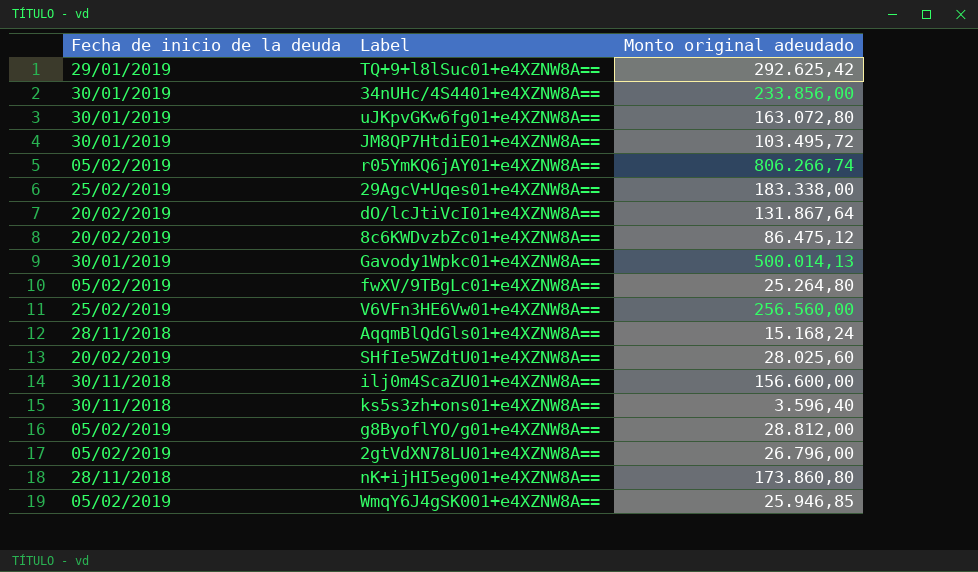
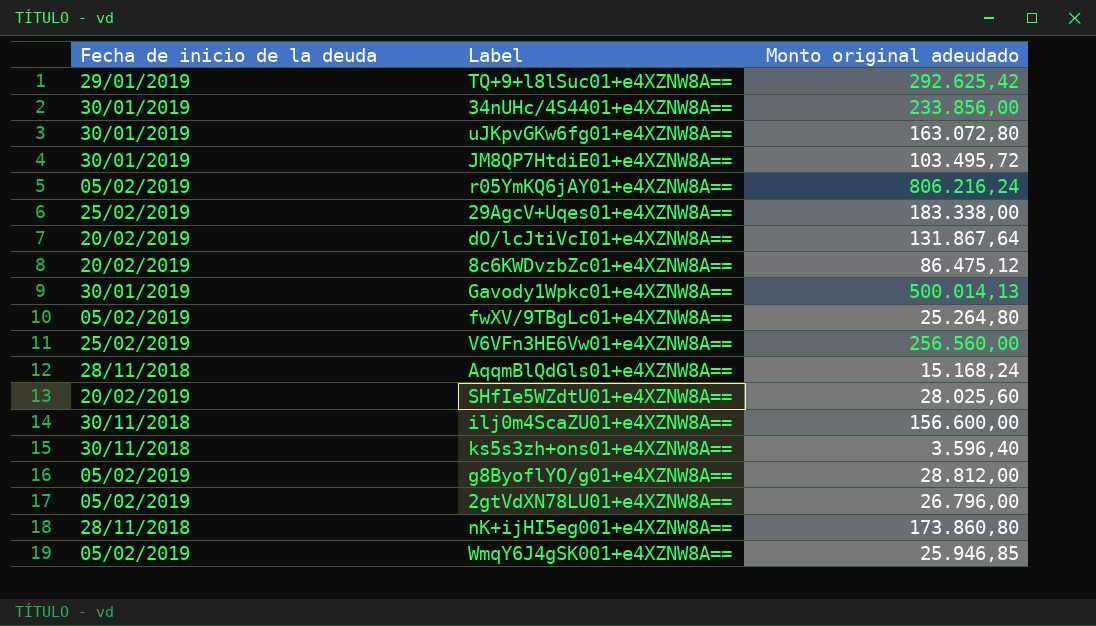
r05YmKQ6jAY01+e4XZNW8A== | Monto original adeudado: 806.266,74 -> 806.216,24

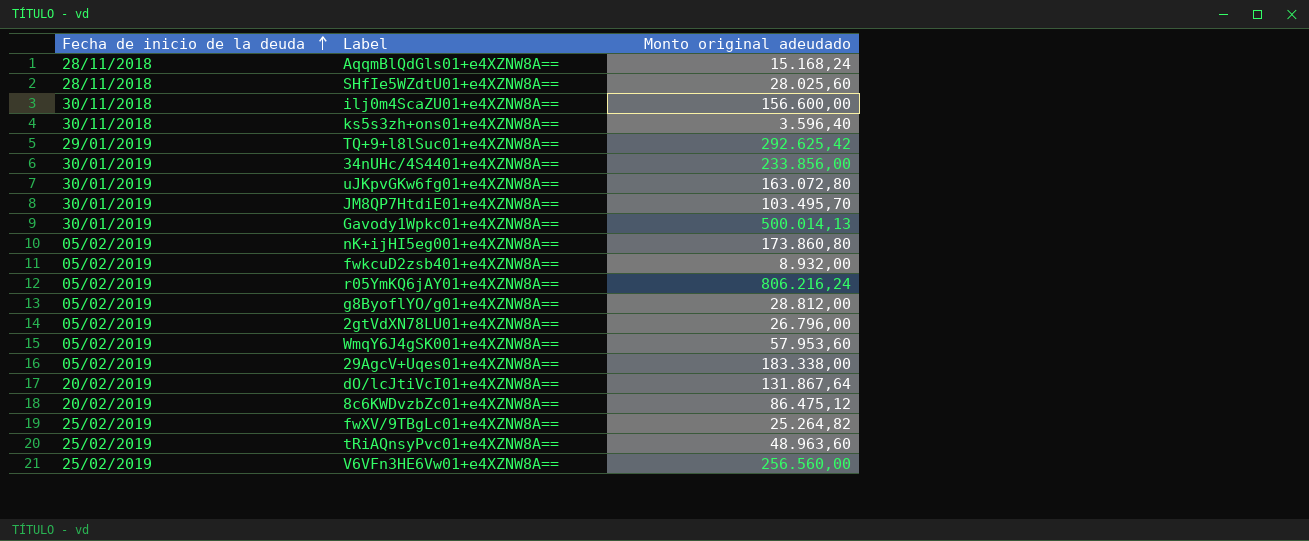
row order: none -> Fecha de inicio de la deuda ascending
SHfIe5WZdtU01+e4XZNW8A== | Fecha de inicio de la deuda: 20/02/2019 -> 28/11/2018
JM8QP7HtdiE01+e4XZNW8A== | Monto original adeudado: 103.495,72 -> 103.495,70
nK+ijHI5eg001+e4XZNW8A== | Fecha de inicio de la deuda: 28/11/2018 -> 05/02/2019
row fwkcuD2zsb401+e4XZNW8A==: none -> 05/02/2019 | 8.932,00
WmqY6J4gSK001+e4XZNW8A== | Monto original adeudado: 25.946,85 -> 57.953,60
29AgcV+Uqes01+e4XZNW8A== | Fecha de inicio de la deuda: 25/02/2019 -> 05/02/2019
fwXV/9TBgLc01+e4XZNW8A== | Fecha de inicio de la deuda: 05/02/2019 -> 25/02/2019
fwXV/9TBgLc01+e4XZNW8A== | Monto original adeudado: 25.264,80 -> 25.264,82
row tRiAQnsyPvc01+e4XZNW8A==: none -> 25/02/2019 | 48.963,60

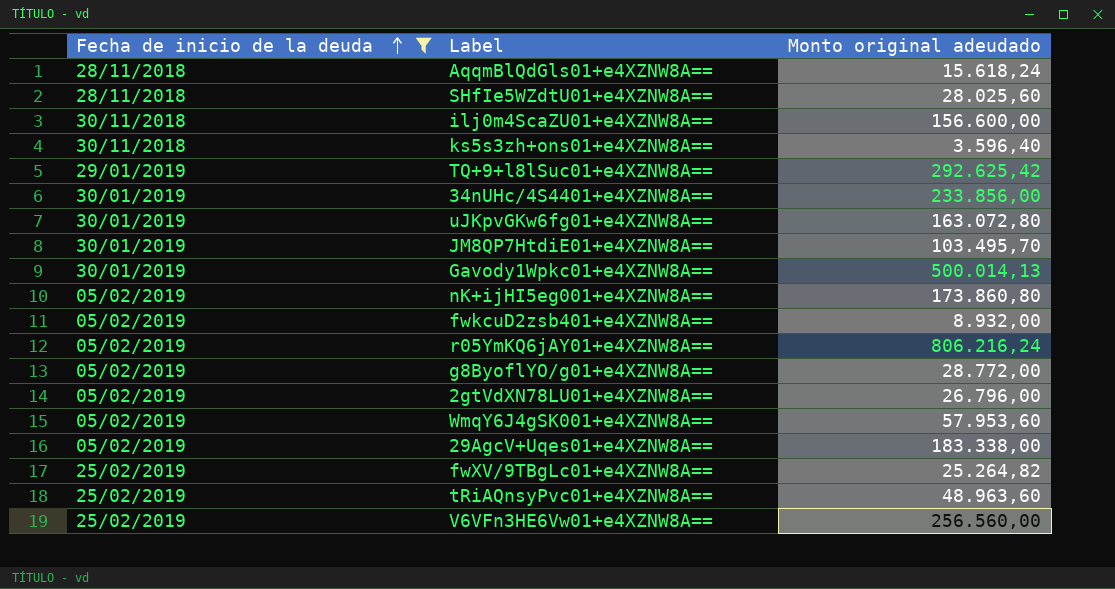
filter: none -> Fecha de inicio de la deuda != 20/02/2019
AqqmBlQdGls01+e4XZNW8A== | Monto original adeudado: 15.168,24 -> 15.618,24
g8ByoflYO/g01+e4XZNW8A== | Monto original adeudado: 28.812,00 -> 28.772,00

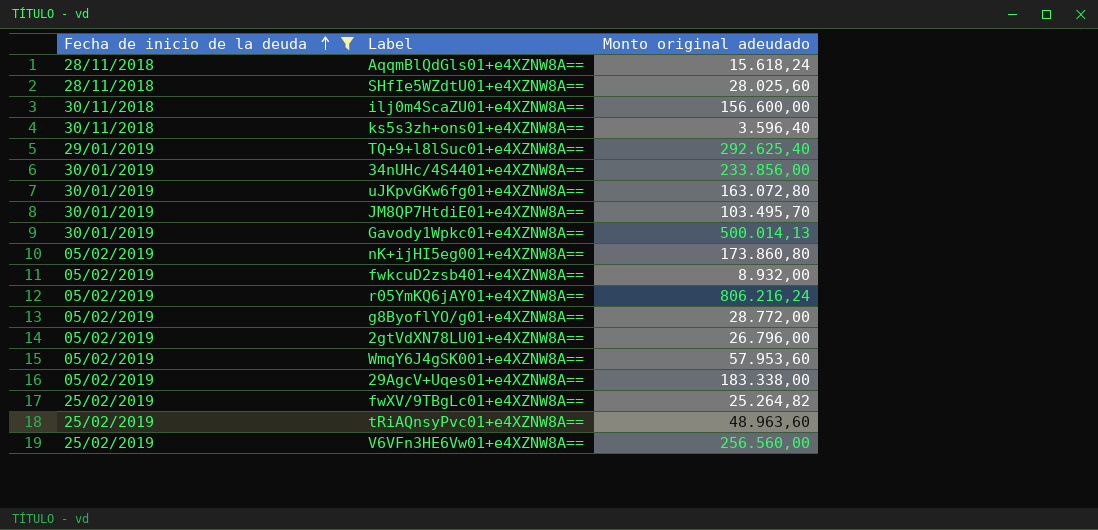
TQ+9+l8lSuc01+e4XZNW8A== | Monto original adeudado: 292.625,42 -> 292.625,40

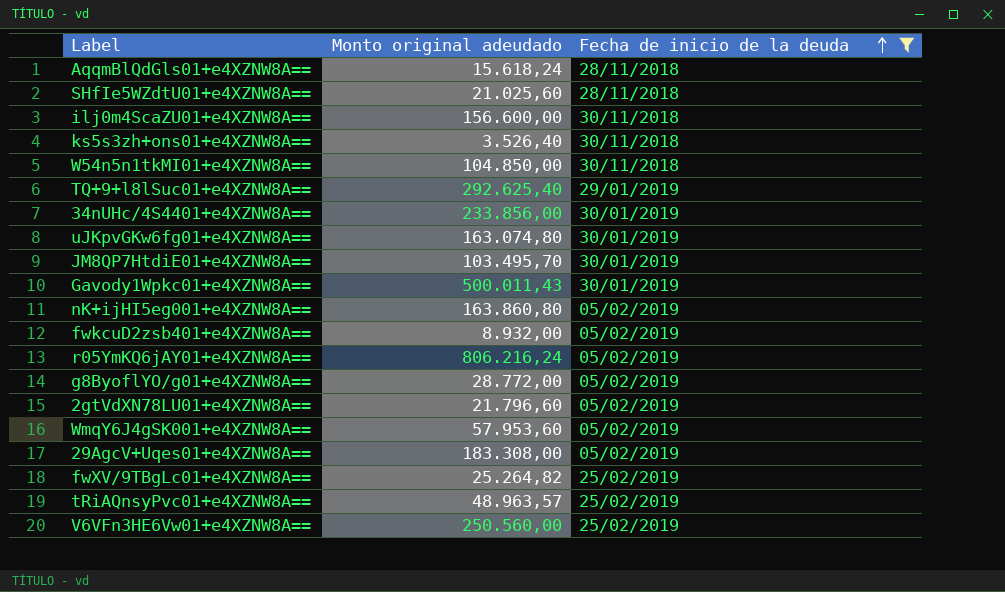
column Fecha de inicio de la deuda | position: 1 -> 3
SHfIe5WZdtU01+e4XZNW8A== | Monto original adeudado: 28.025,60 -> 21.025,60
ks5s3zh+ons01+e4XZNW8A== | Monto original adeudado: 3.596,40 -> 3.526,40
row W54n5n1tkMI01+e4XZNW8A==: none -> 104.850,00 | 30/11/2018
uJKpvGKw6fg01+e4XZNW8A== | Monto original adeudado: 163.072,80 -> 163.074,80
Gavody1Wpkc01+e4XZNW8A== | Monto original adeudado: 500.014,13 -> 500.011,43
nK+ijHI5eg001+e4XZNW8A== | Monto original adeudado: 173.860,80 -> 163.860,80
2gtVdXN78LU01+e4XZNW8A== | Monto original adeudado: 26.796,00 -> 21.796,60
29AgcV+Uqes01+e4XZNW8A== | Monto original adeudado: 183.338,00 -> 183.308,00
tRiAQnsyPvc01+e4XZNW8A== | Monto original adeudado: 48.963,60 -> 48.963,57
V6VFn3HE6Vw01+e4XZNW8A== | Monto original adeudado: 256.560,00 -> 250.560,00

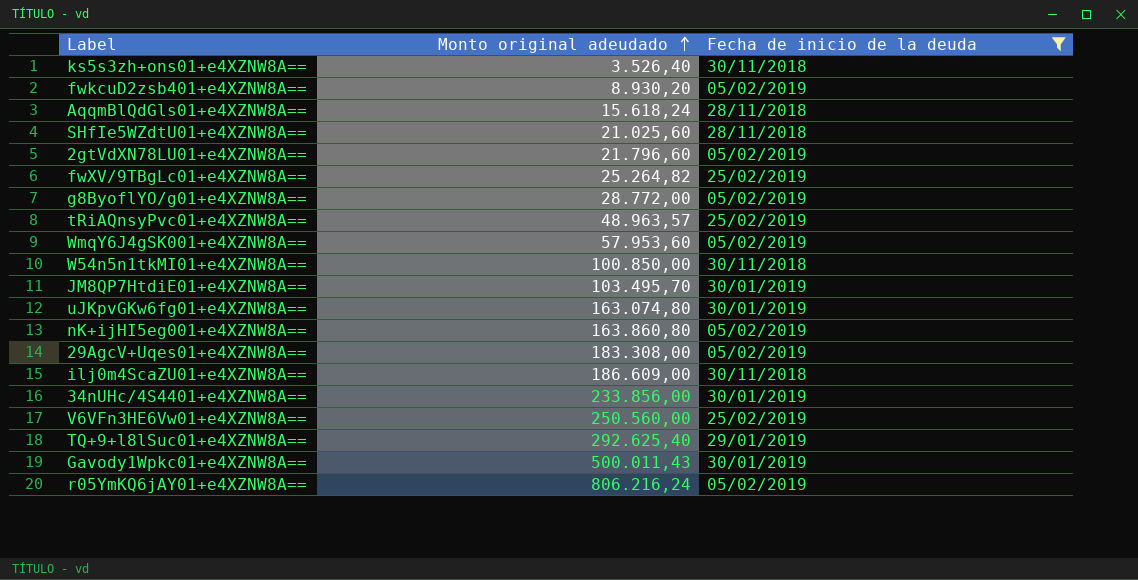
row order: Fecha de inicio de la deuda ascending -> Monto original adeudado ascending
fwkcuD2zsb401+e4XZNW8A== | Monto original adeudado: 8.932,00 -> 8.930,20
W54n5n1tkMI01+e4XZNW8A== | Monto original adeudado: 104.850,00 -> 100.850,00
ilj0m4ScaZU01+e4XZNW8A== | Monto original adeudado: 156.600,00 -> 186.609,00

